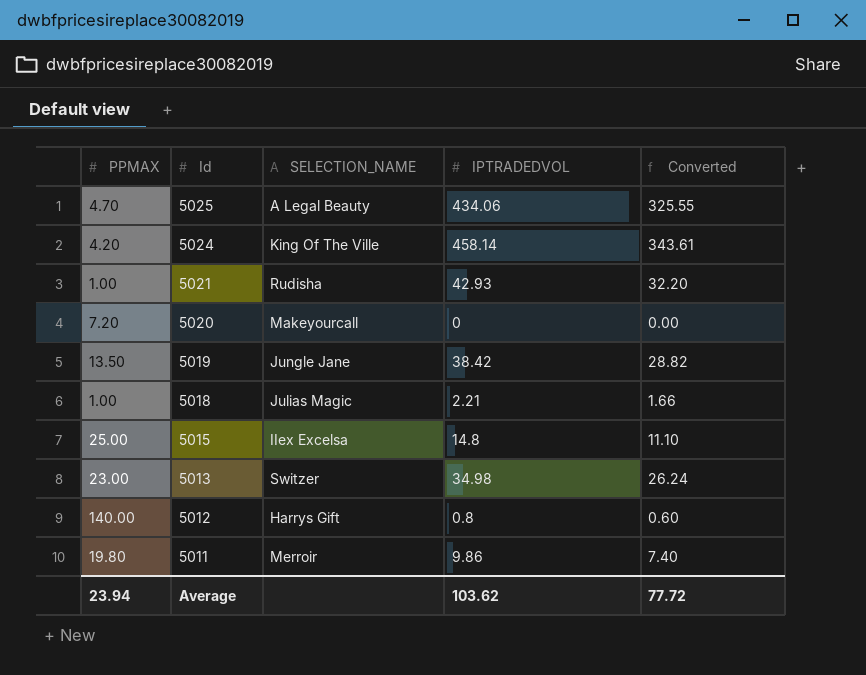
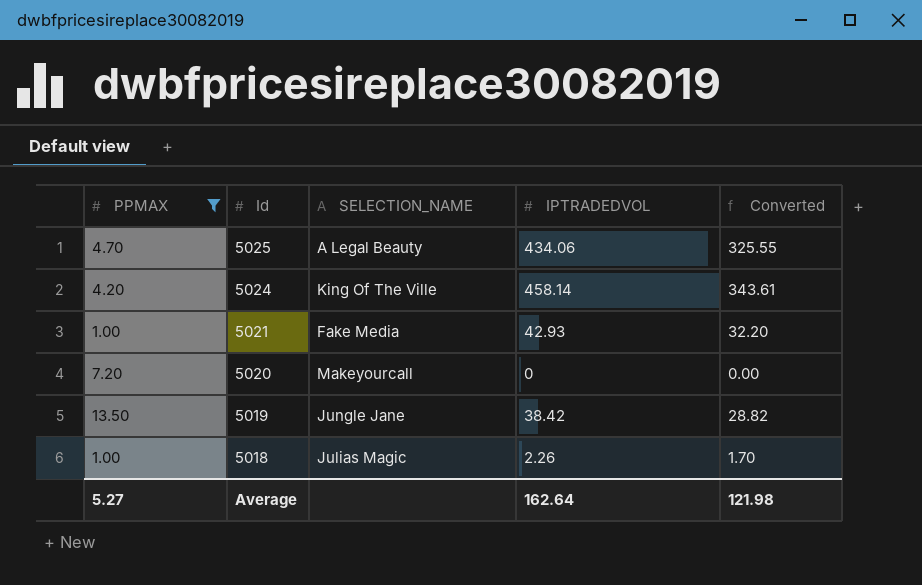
filter: none -> PPMAX <= 13.50
5021 | SELECTION_NAME: Rudisha -> Fake Media
5018 | IPTRADEDVOL: 2.21 -> 2.26
5018 | Converted: 1.66 -> 1.70
Average | PPMAX: 23.94 -> 5.27
Average | IPTRADEDVOL: 103.62 -> 162.64
Average | Converted: 77.72 -> 121.98

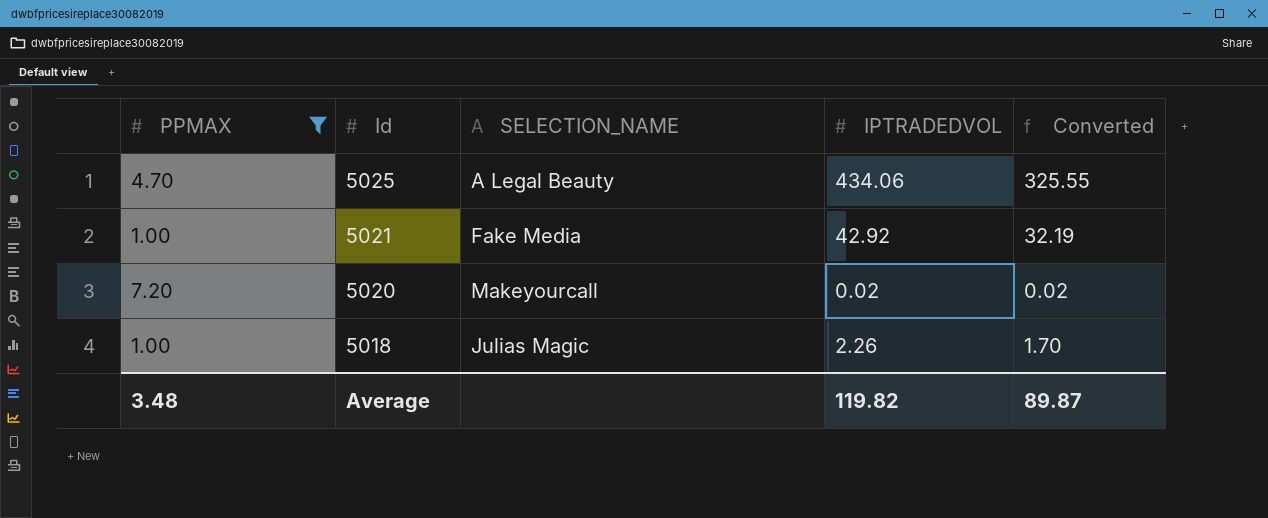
row 5024: 4.20 | King Of The Ville | 458.14 | 343.61 -> none
row 5019: 13.50 | Jungle Jane | 38.42 | 28.82 -> none
5021 | IPTRADEDVOL: 42.93 -> 42.92
5021 | Converted: 32.20 -> 32.19
5020 | IPTRADEDVOL: 0 -> 0.02
5020 | Converted: 0.00 -> 0.02
Average | PPMAX: 5.27 -> 3.48
Average | IPTRADEDVOL: 162.64 -> 119.82
Average | Converted: 121.98 -> 89.87

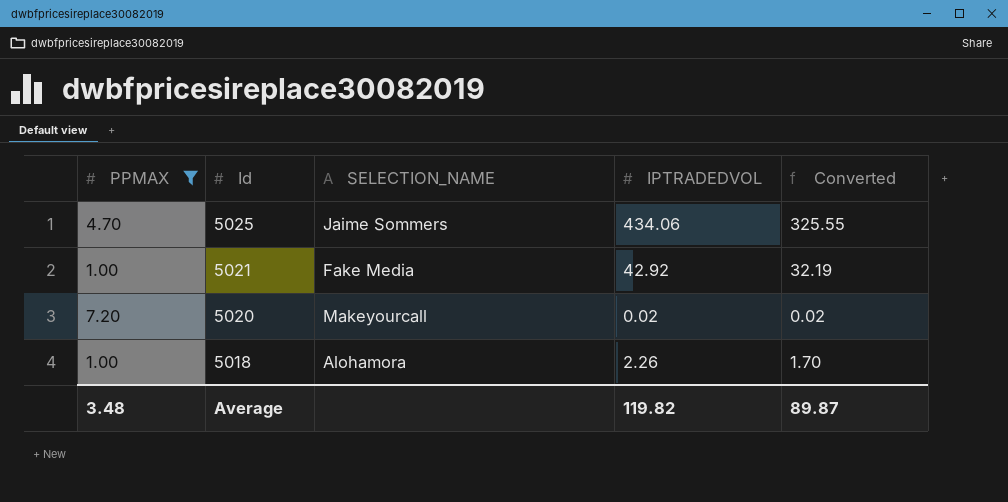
5025 | SELECTION_NAME: A Legal Beauty -> Jaime Sommers
5018 | SELECTION_NAME: Julias Magic -> Alohamora

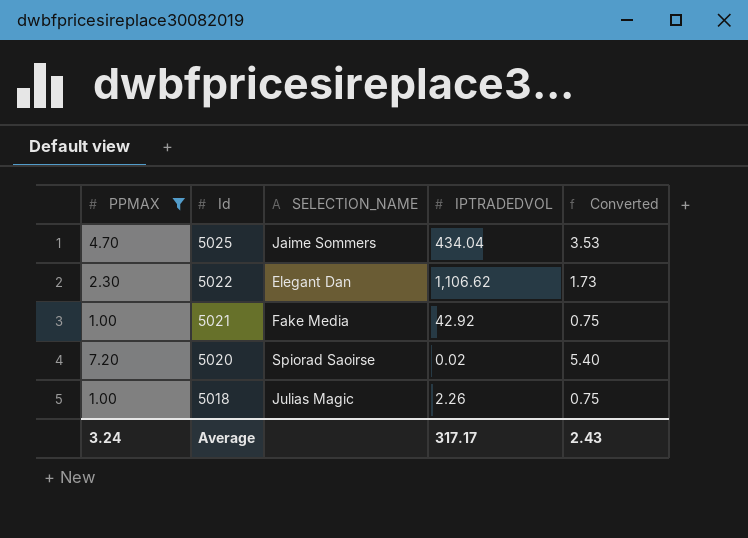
column Converted | formula: [IPTRADEDVOL] * 0.75 -> [PPMAX] * 0.75
5025 | IPTRADEDVOL: 434.06 -> 434.04
row 5022: none -> 2.30 | Elegant Dan | 1,106.62 | 1.73
5020 | SELECTION_NAME: Makeyourcall -> Spiorad Saoirse
5018 | SELECTION_NAME: Alohamora -> Julias Magic
Average | PPMAX: 3.48 -> 3.24
Average | IPTRADEDVOL: 119.82 -> 317.17
Average | Converted: 89.87 -> 2.43

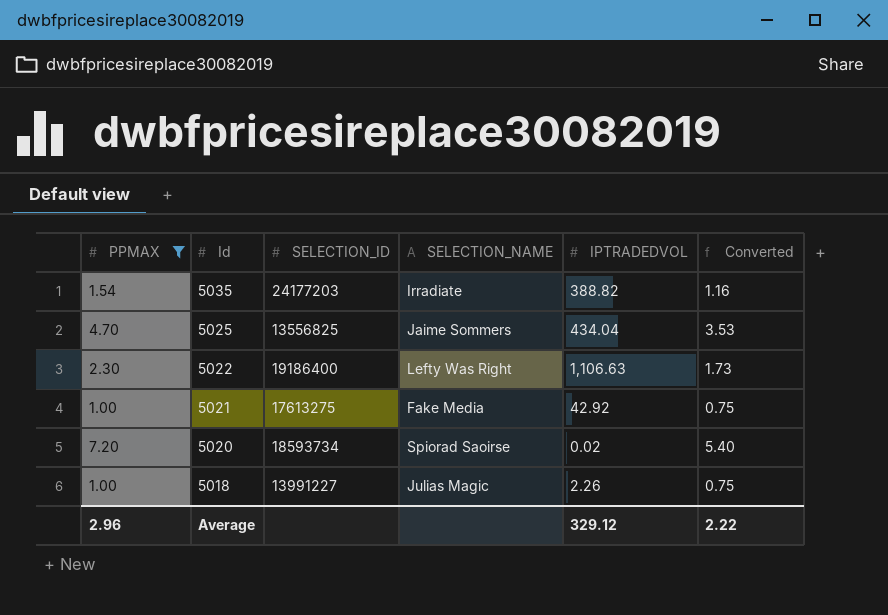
column SELECTION_ID | position: none -> 3
row 5035: none -> 1.54 | 24177203 | Irradiate | 388.82 | 1.16
5022 | SELECTION_NAME: Elegant Dan -> Lefty Was Right
5022 | IPTRADEDVOL: 1,106.62 -> 1,106.63
Average | PPMAX: 3.24 -> 2.96
Average | IPTRADEDVOL: 317.17 -> 329.12
Average | Converted: 2.43 -> 2.22

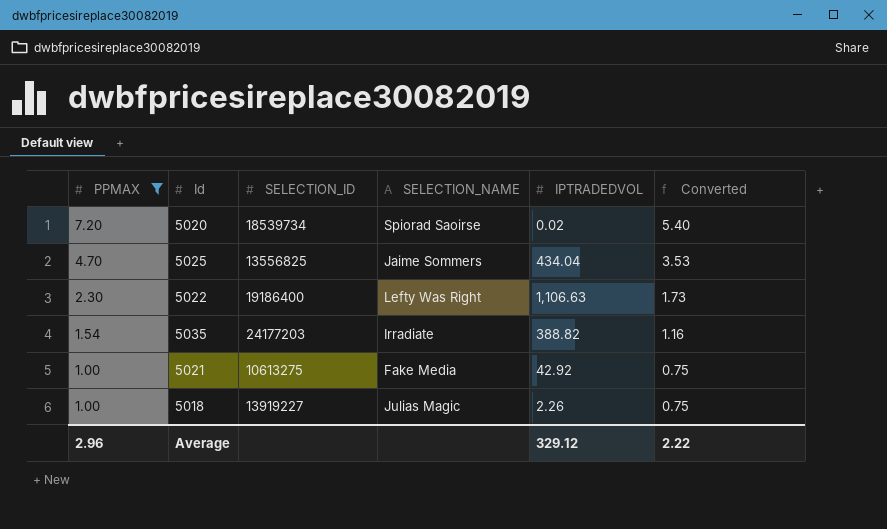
row order: Id descending -> PPMAX descending
5020 | SELECTION_ID: 18593734 -> 18539734
5021 | SELECTION_ID: 17613275 -> 10613275
5018 | SELECTION_ID: 13991227 -> 13919227

